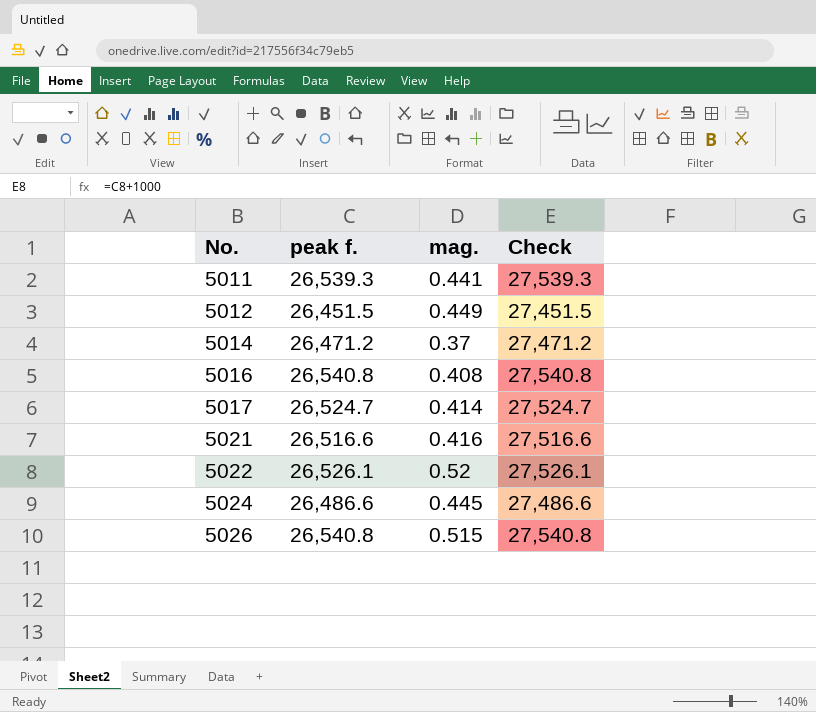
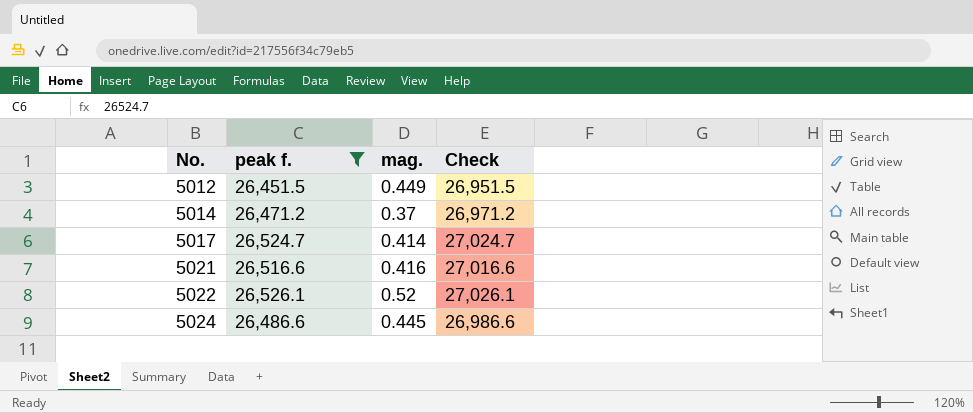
filter: none -> peak f. <= 26,526.1
column Check | formula: [peak f.] + 1000 -> [peak f.] + 500

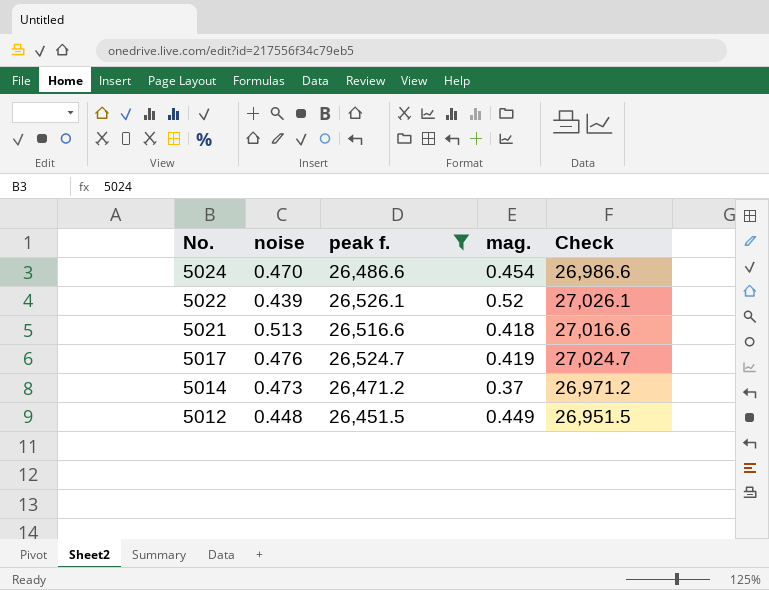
row order: No. ascending -> No. descending
column noise | position: none -> 2
5024 | mag.: 0.445 -> 0.454
5021 | mag.: 0.416 -> 0.418
5017 | mag.: 0.414 -> 0.419

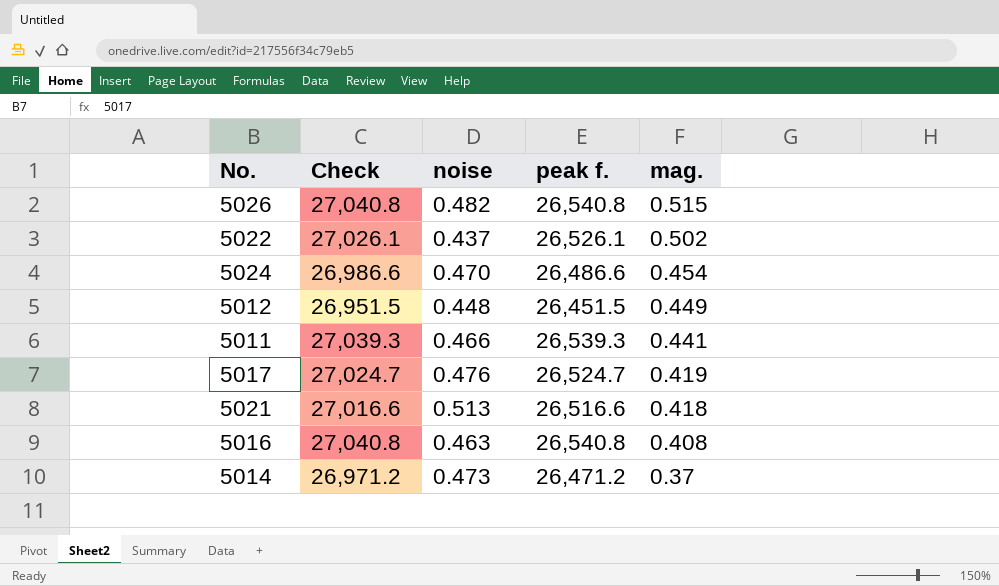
filter: peak f. <= 26,526.1 -> none
row order: No. descending -> mag. descending
column Check | position: 5 -> 2
5022 | noise: 0.439 -> 0.437
5022 | mag.: 0.52 -> 0.502

